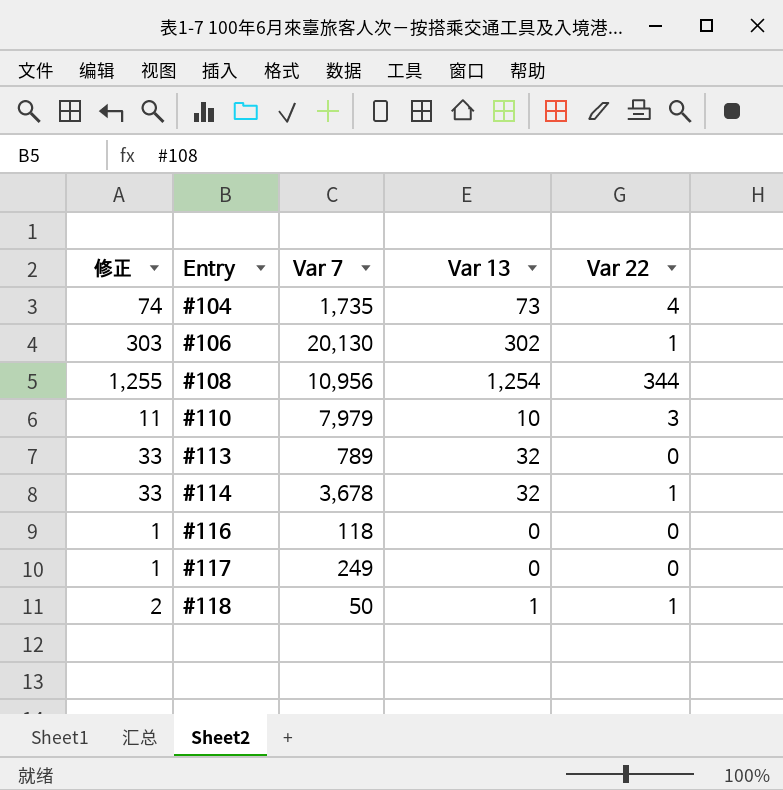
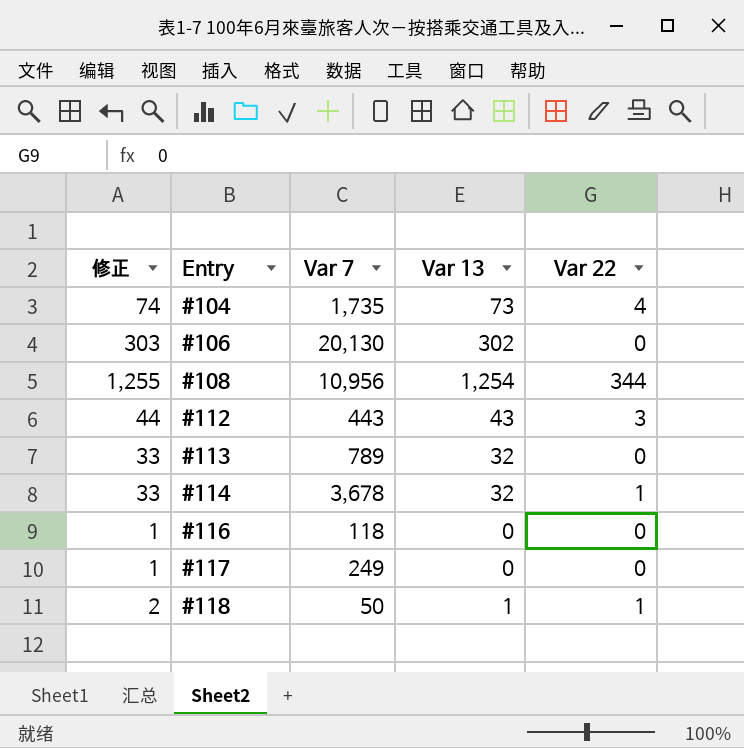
row #110: 11 | 7,979 | 10 | 3 -> none
#106 | Var 22: 1 -> 0
row #112: none -> 44 | 443 | 43 | 3

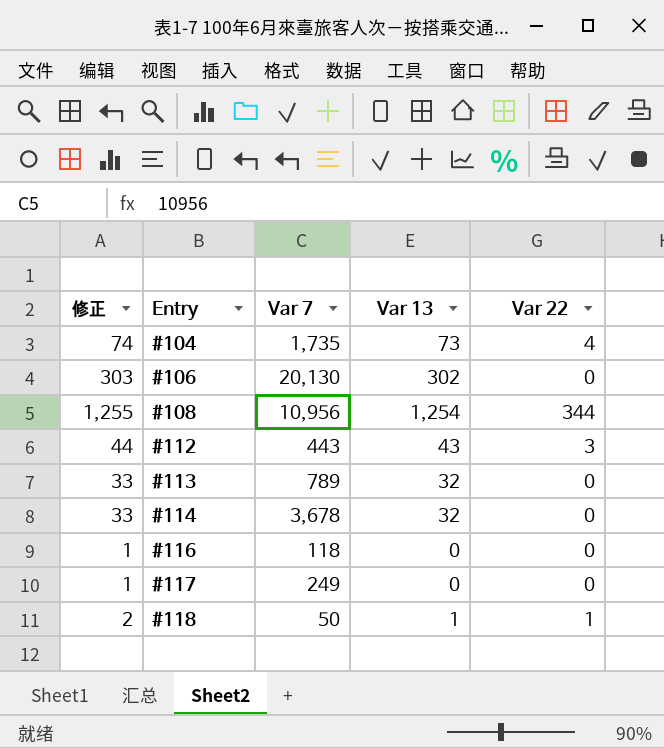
#114 | Var 22: 1 -> 0

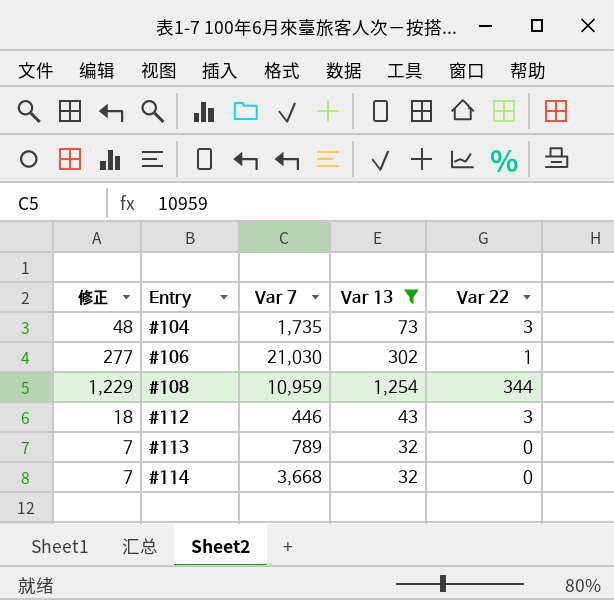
filter: none -> Var 13 >= 32
column 修正 | formula: [Var 13] + 1 -> [Var 13] - 25
#104 | Var 22: 4 -> 3
#106 | Var 7: 20,130 -> 21,030
#106 | Var 22: 0 -> 1
#108 | Var 7: 10,956 -> 10,959
#112 | Var 7: 443 -> 446
#114 | Var 7: 3,678 -> 3,668

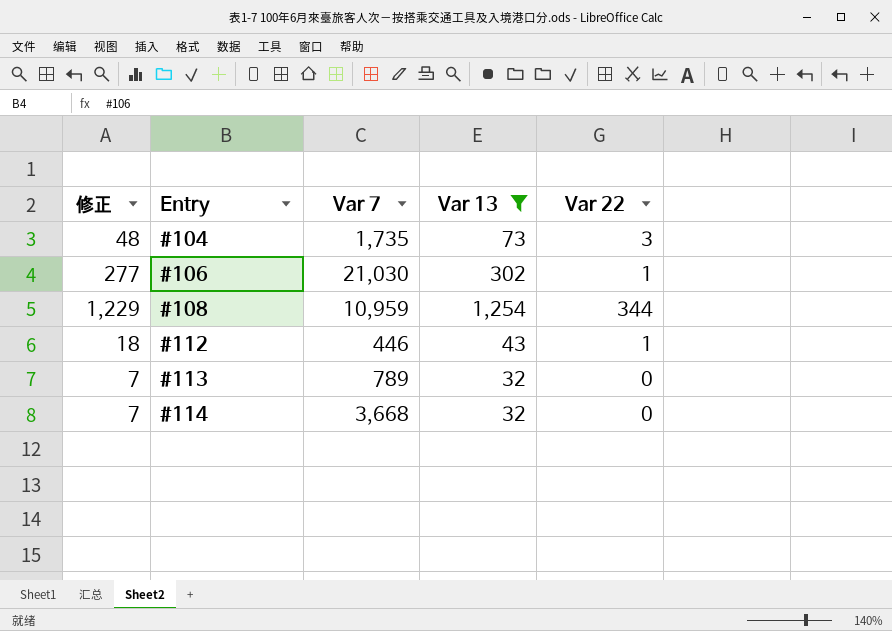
#112 | Var 22: 3 -> 1

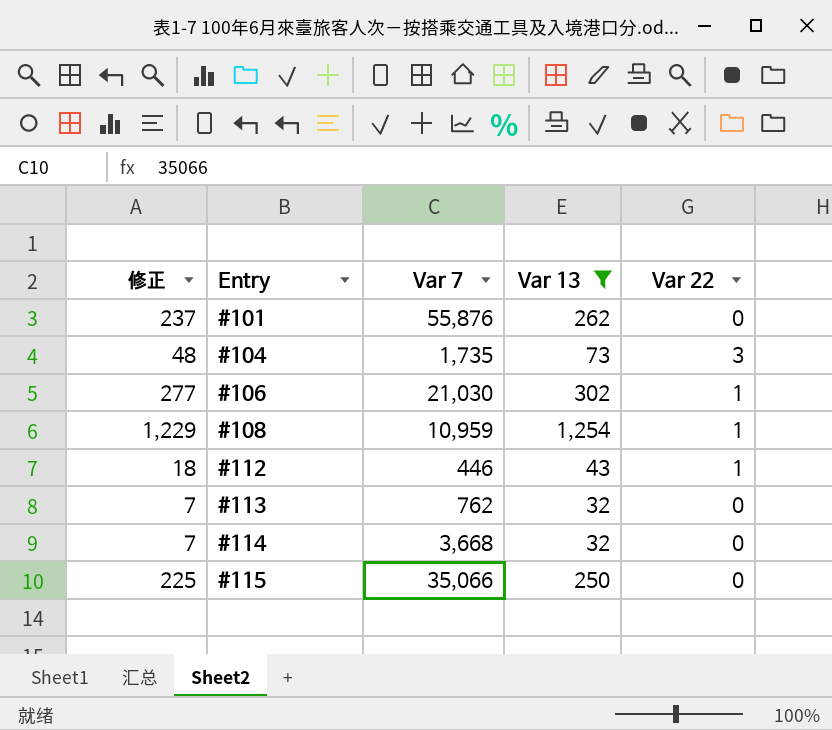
row #101: none -> 237 | 55,876 | 262 | 0
#108 | Var 22: 344 -> 1
#113 | Var 7: 789 -> 762
row #115: none -> 225 | 35,066 | 250 | 0

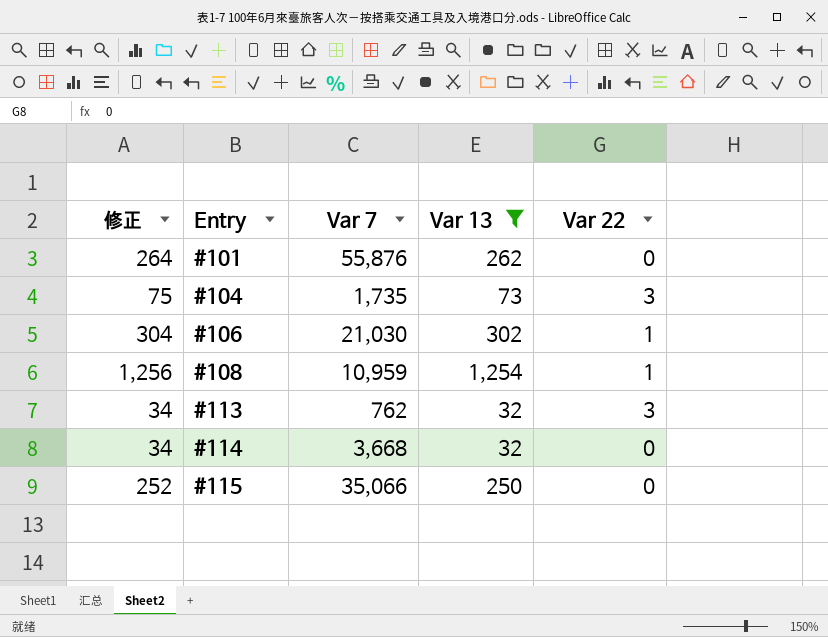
column 修正 | formula: [Var 13] - 25 -> [Var 13] + 2
row #112: 18 | 446 | 43 | 1 -> none
#113 | Var 22: 0 -> 3

